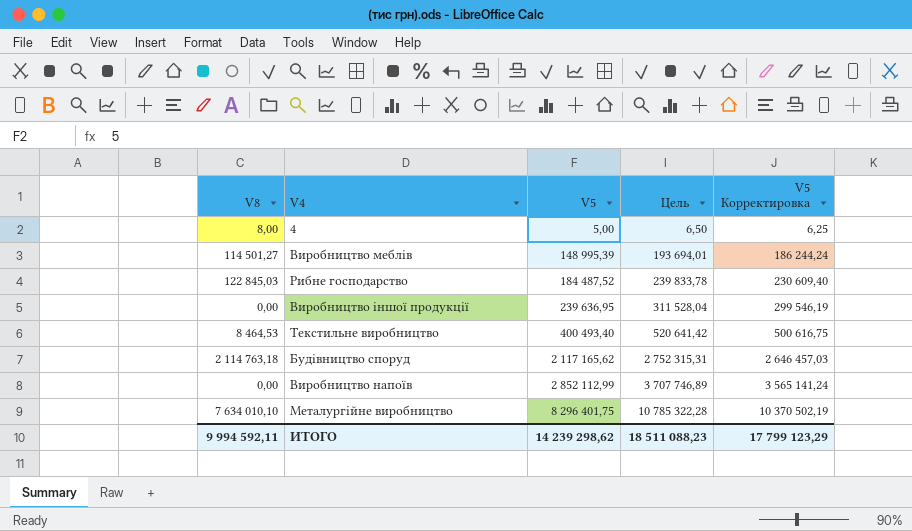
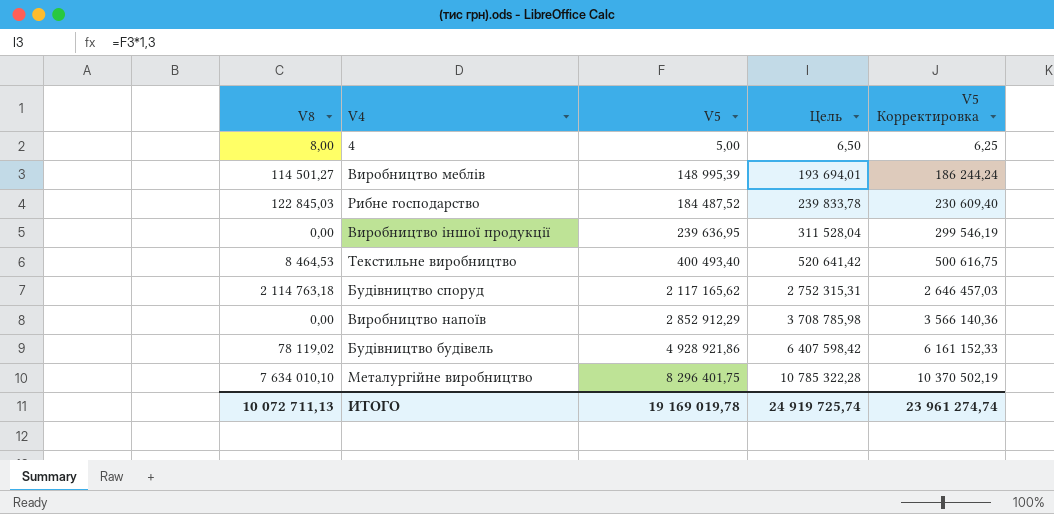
Виробництво напоїв | V5: 2 852 112,99 -> 2 852 912,29
Виробництво напоїв | Цель: 3 707 746,89 -> 3 708 785,98
Виробництво напоїв | V5 Корректировка: 3 565 141,24 -> 3 566 140,36
row Будівництво будівель: none -> 78 119,02 | 4 928 921,86 | 6 407 598,42 | 6 161 152,33
ИТОГО | V8: 9 994 592,11 -> 10 072 711,13
ИТОГО | V5: 14 239 298,62 -> 19 169 019,78
ИТОГО | Цель: 18 511 088,23 -> 24 919 725,74
ИТОГО | V5 Корректировка: 17 799 123,29 -> 23 961 274,74

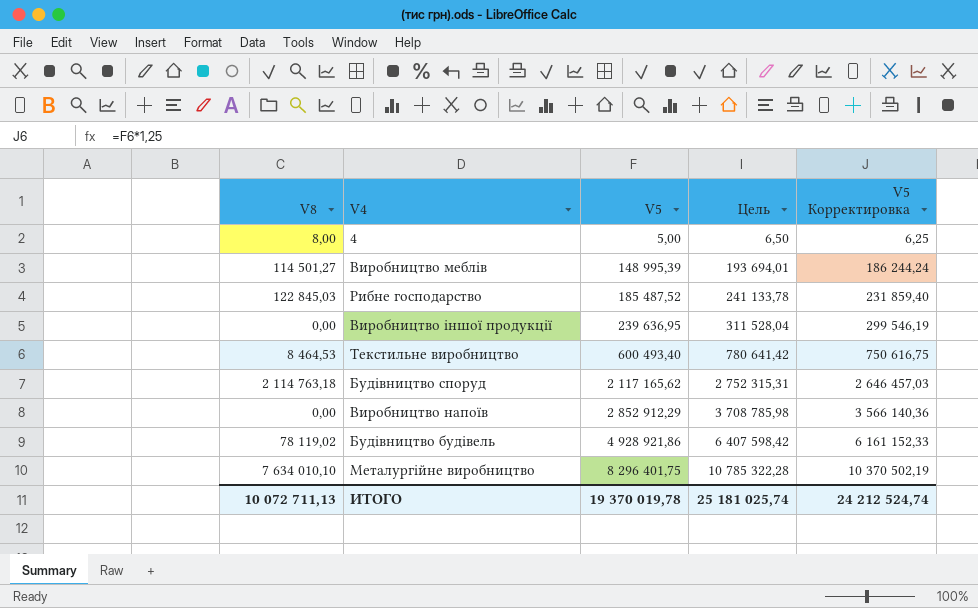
Рибне господарство | V5: 184 487,52 -> 185 487,52
Рибне господарство | Цель: 239 833,78 -> 241 133,78
Рибне господарство | V5 Корректировка: 230 609,40 -> 231 859,40
Текстильне виробництво | V5: 400 493,40 -> 600 493,40
Текстильне виробництво | Цель: 520 641,42 -> 780 641,42
Текстильне виробництво | V5 Корректировка: 500 616,75 -> 750 616,75
ИТОГО | V5: 19 169 019,78 -> 19 370 019,78
ИТОГО | Цель: 24 919 725,74 -> 25 181 025,74
ИТОГО | V5 Корректировка: 23 961 274,74 -> 24 212 524,74

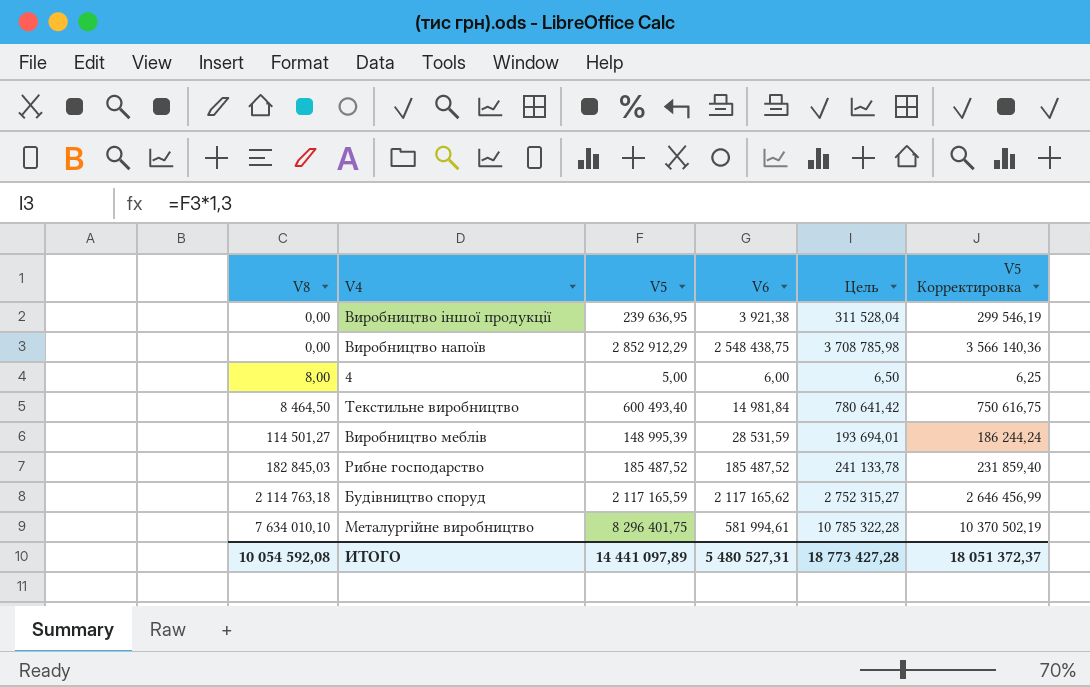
row order: V5 ascending -> V8 ascending
column V6 | position: none -> 4
row Будівництво будівель: 78 119,02 | 4 928 921,86 | 6 407 598,42 | 6 161 152,33 -> none
Текстильне виробництво | V8: 8 464,53 -> 8 464,50
Рибне господарство | V8: 122 845,03 -> 182 845,03
Будівництво споруд | V5: 2 117 165,62 -> 2 117 165,59
Будівництво споруд | Цель: 2 752 315,31 -> 2 752 315,27
Будівництво споруд | V5 Корректировка: 2 646 457,03 -> 2 646 456,99
ИТОГО | V8: 10 072 711,13 -> 10 054 592,08
ИТОГО | V5: 19 370 019,78 -> 14 441 097,89
ИТОГО | Цель: 25 181 025,74 -> 18 773 427,28
ИТОГО | V5 Корректировка: 24 212 524,74 -> 18 051 372,37

